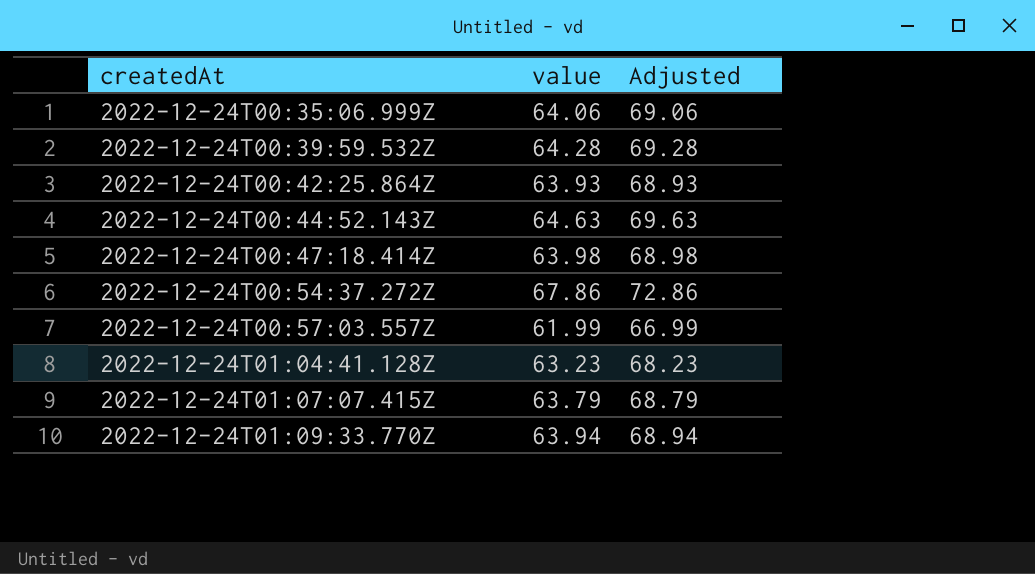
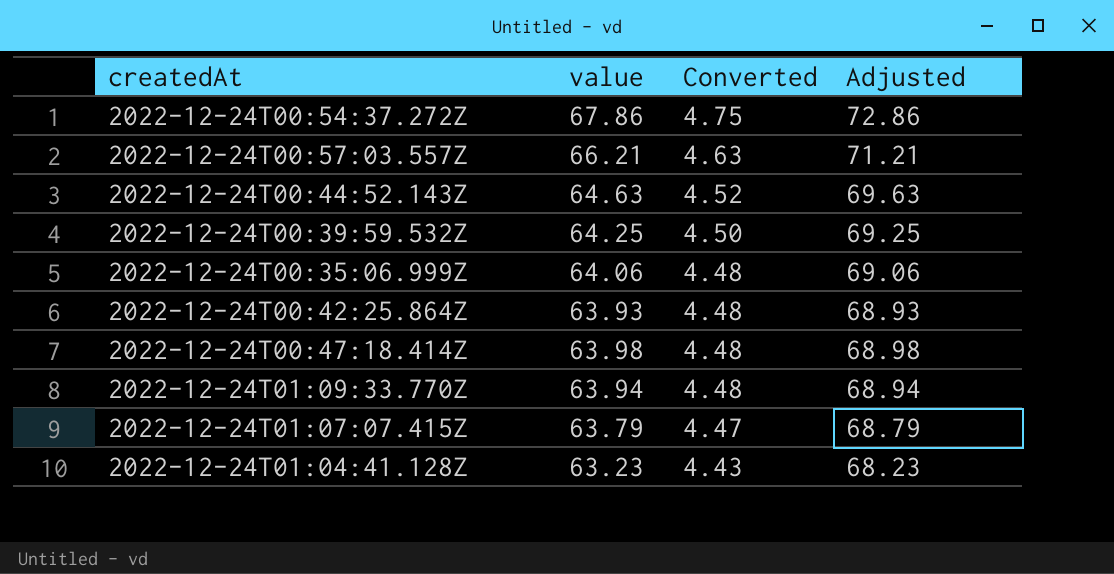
row order: createdAt ascending -> Converted descending
column Converted | formula: none -> [value] * 0.07
2022-12-24T00:57:03.557Z | value: 61.99 -> 66.21
2022-12-24T00:57:03.557Z | Adjusted: 66.99 -> 71.21
2022-12-24T00:39:59.532Z | value: 64.28 -> 64.25
2022-12-24T00:39:59.532Z | Adjusted: 69.28 -> 69.25

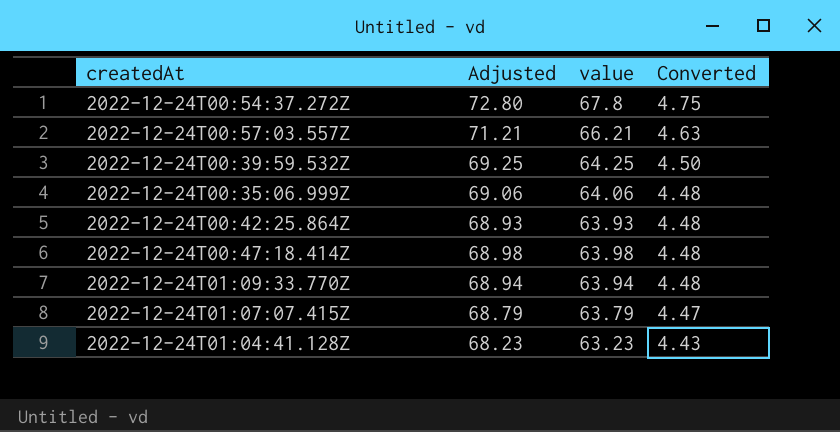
column Adjusted | position: 4 -> 2
row 2022-12-24T00:44:52.143Z: 64.63 | 4.52 | 69.63 -> none
2022-12-24T00:54:37.272Z | Adjusted: 72.86 -> 72.80
2022-12-24T00:54:37.272Z | value: 67.86 -> 67.8

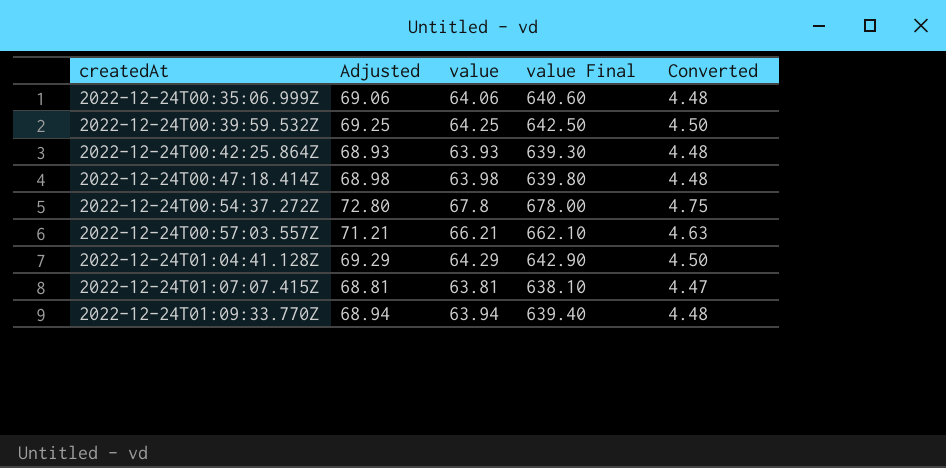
row order: Converted descending -> createdAt ascending
column value Final | formula: none -> [value] * 10
2022-12-24T01:04:41.128Z | Adjusted: 68.23 -> 69.29
2022-12-24T01:04:41.128Z | value: 63.23 -> 64.29
2022-12-24T01:04:41.128Z | Converted: 4.43 -> 4.50
2022-12-24T01:07:07.415Z | Adjusted: 68.79 -> 68.81
2022-12-24T01:07:07.415Z | value: 63.79 -> 63.81

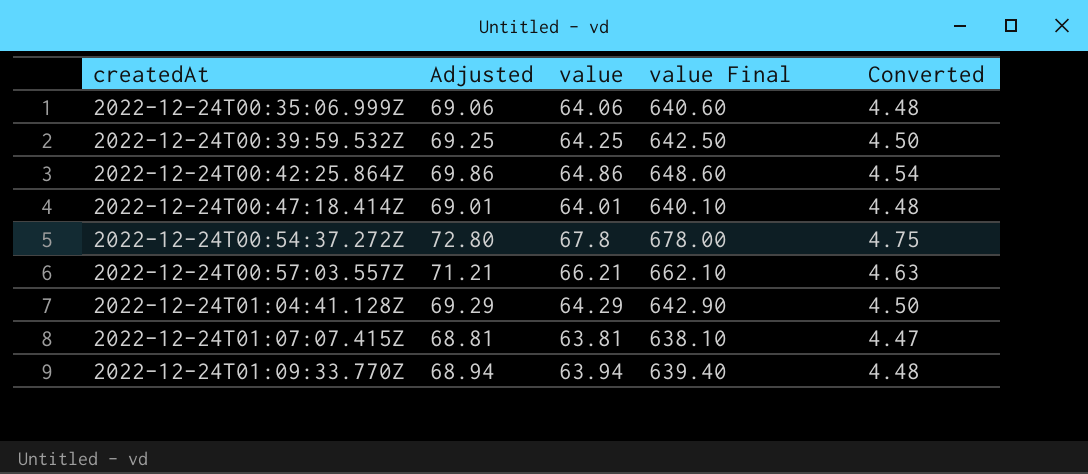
2022-12-24T00:42:25.864Z | Adjusted: 68.93 -> 69.86
2022-12-24T00:42:25.864Z | value: 63.93 -> 64.86
2022-12-24T00:42:25.864Z | value Final: 639.30 -> 648.60
2022-12-24T00:42:25.864Z | Converted: 4.48 -> 4.54
2022-12-24T00:47:18.414Z | Adjusted: 68.98 -> 69.01
2022-12-24T00:47:18.414Z | value: 63.98 -> 64.01
2022-12-24T00:47:18.414Z | value Final: 639.80 -> 640.10

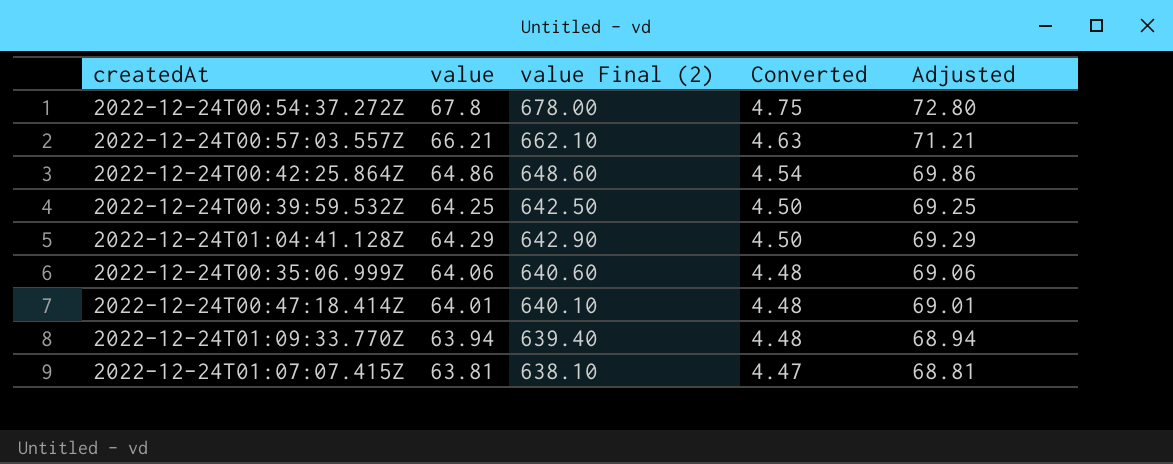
row order: createdAt ascending -> Converted descending
column name: value Final -> value Final (2)
column Adjusted | position: 2 -> 5

